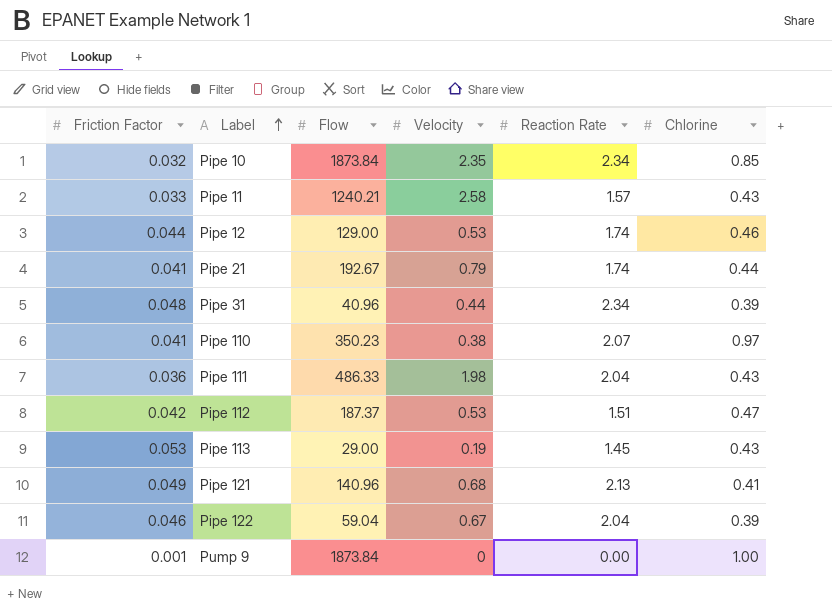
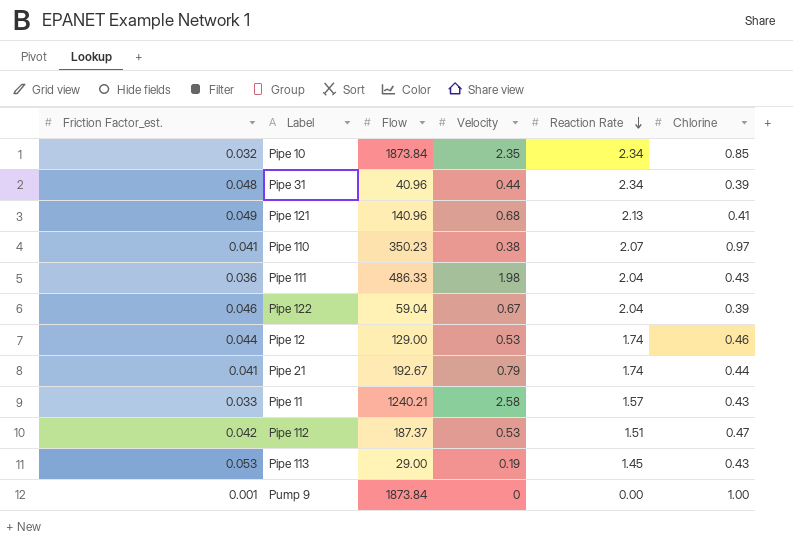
row order: Label ascending -> Reaction Rate descending
column name: Friction Factor -> Friction Factor_est.

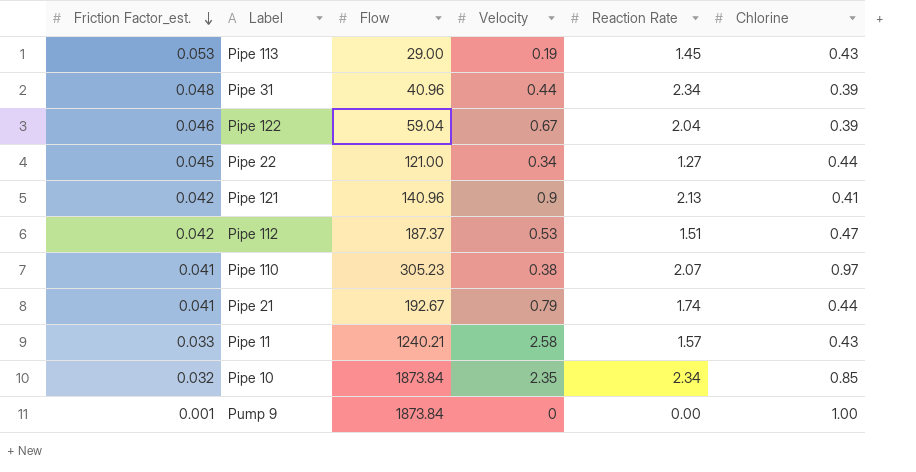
row order: Reaction Rate descending -> Friction Factor_est. descending
row Pipe 111: 0.036 | 486.33 | 1.98 | 2.04 | 0.43 -> none
row Pipe 12: 0.044 | 129.00 | 0.53 | 1.74 | 0.46 -> none
row Pipe 22: none -> 0.045 | 121.00 | 0.34 | 1.27 | 0.44
Pipe 121 | Friction Factor_est.: 0.049 -> 0.042
Pipe 121 | Velocity: 0.68 -> 0.9
Pipe 110 | Flow: 350.23 -> 305.23

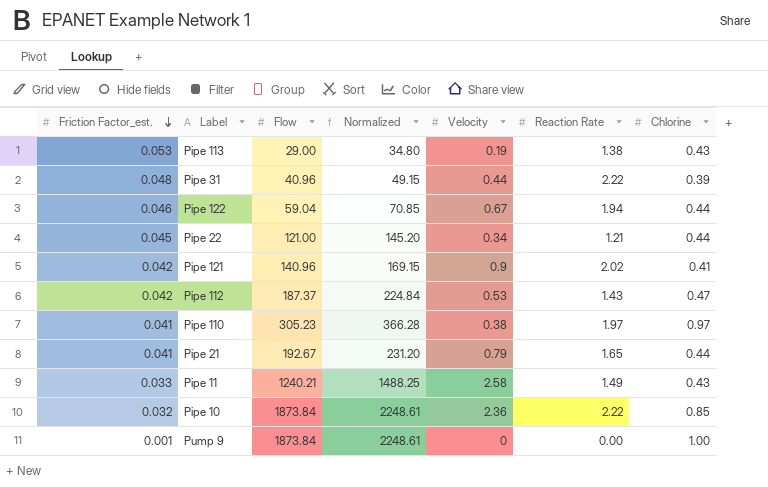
column Normalized | formula: none -> [Flow] * 1.2
Pipe 113 | Reaction Rate: 1.45 -> 1.38
Pipe 31 | Reaction Rate: 2.34 -> 2.22
Pipe 122 | Reaction Rate: 2.04 -> 1.94
Pipe 122 | Chlorine: 0.39 -> 0.44
Pipe 22 | Reaction Rate: 1.27 -> 1.21
Pipe 121 | Reaction Rate: 2.13 -> 2.02
Pipe 112 | Reaction Rate: 1.51 -> 1.43
Pipe 110 | Reaction Rate: 2.07 -> 1.97
Pipe 21 | Reaction Rate: 1.74 -> 1.65
Pipe 11 | Reaction Rate: 1.57 -> 1.49
Pipe 10 | Velocity: 2.35 -> 2.36
Pipe 10 | Reaction Rate: 2.34 -> 2.22

